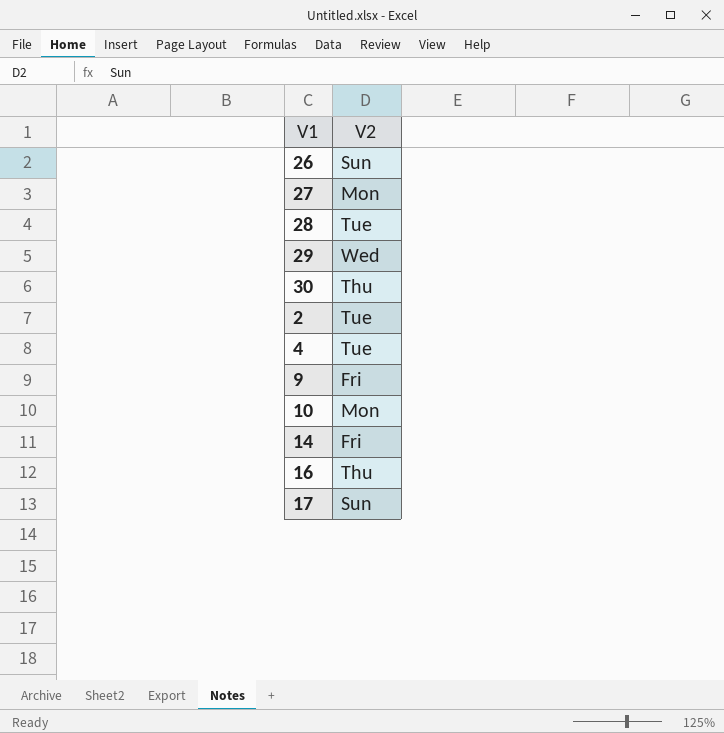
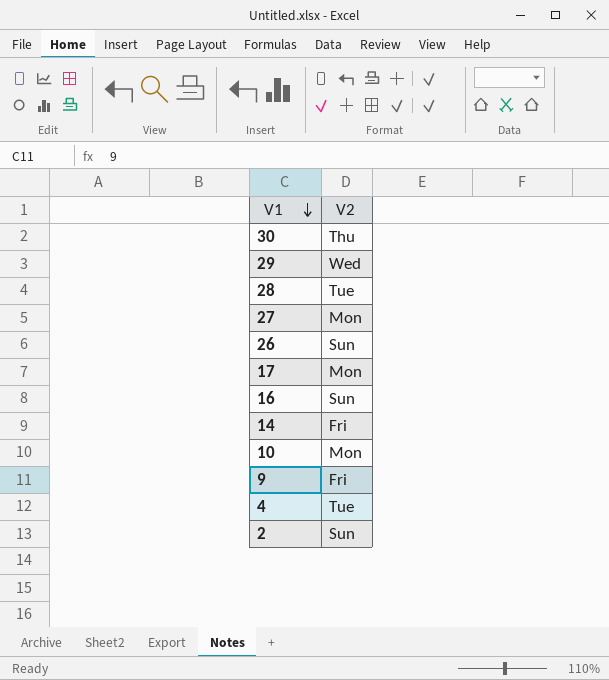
row order: none -> V1 descending
17 | V2: Sun -> Mon
16 | V2: Thu -> Sun
2 | V2: Tue -> Sun

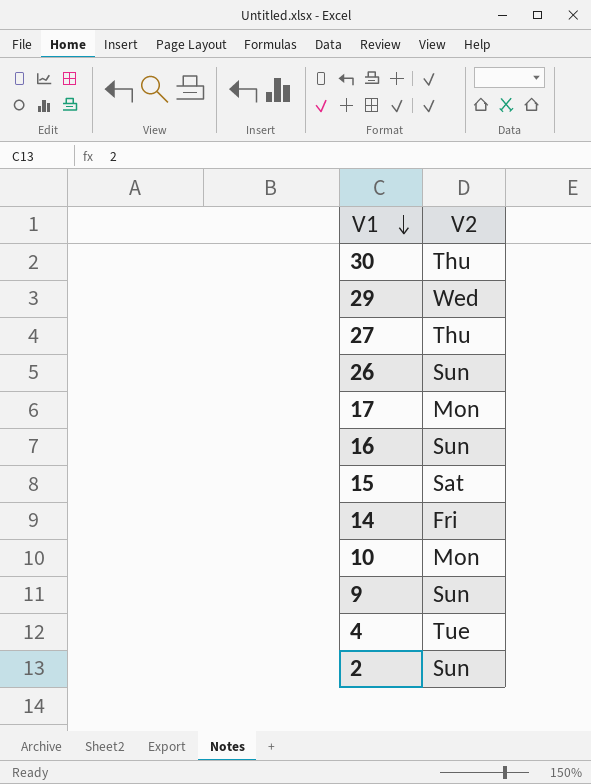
row 28: Tue -> none
27 | V2: Mon -> Thu
row 15: none -> Sat
9 | V2: Fri -> Sun

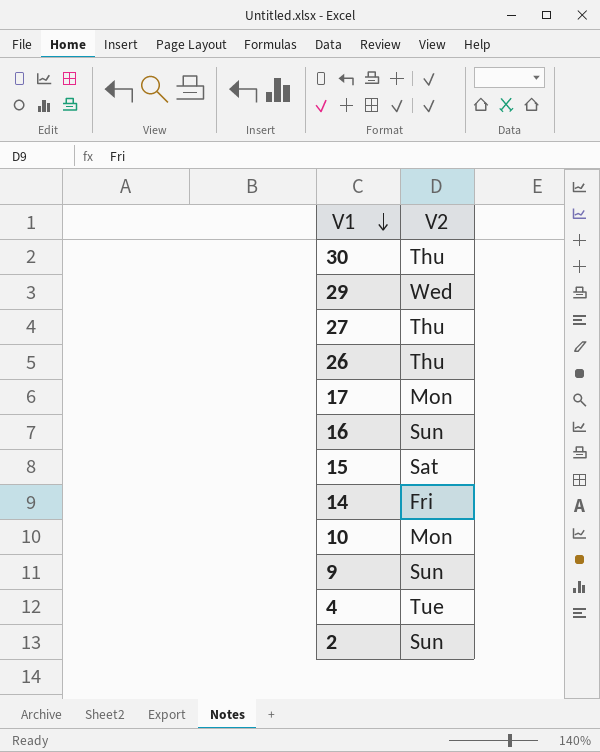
26 | V2: Sun -> Thu

